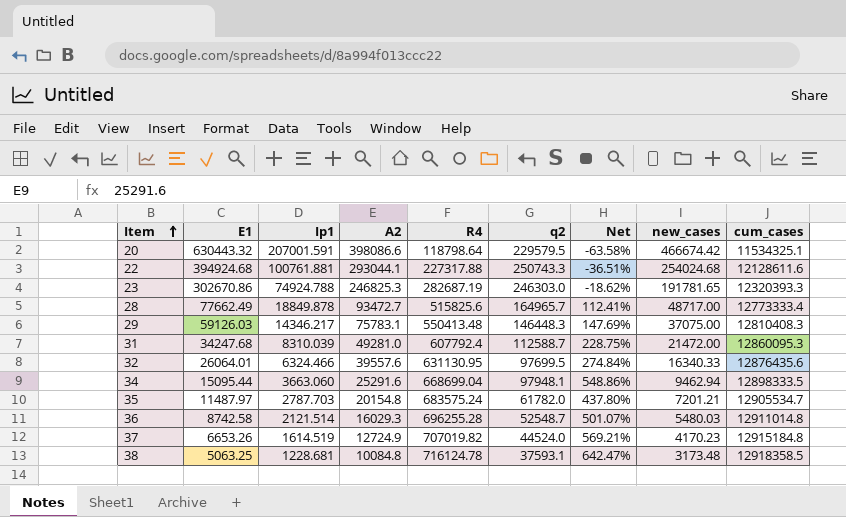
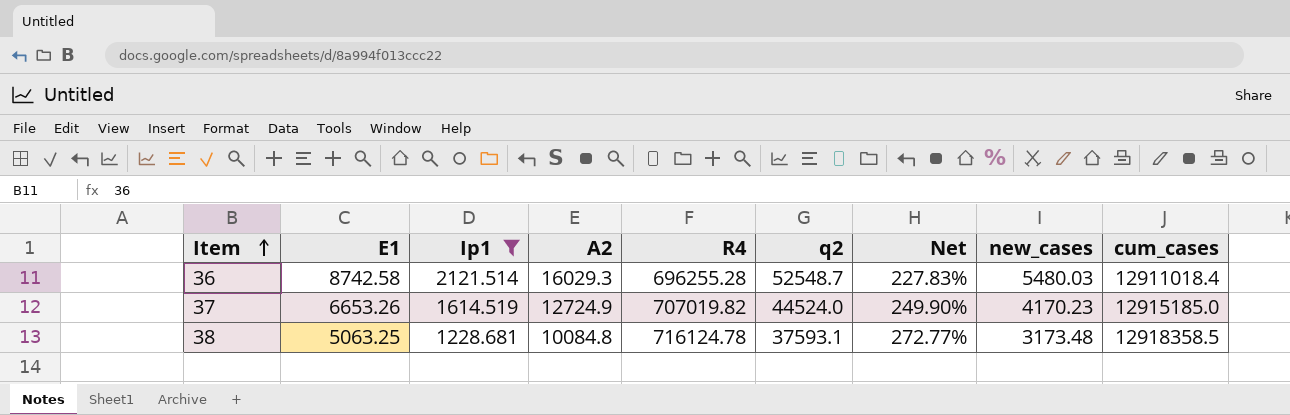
filter: none -> Ip1 <= 2121.514
column Net | formula: ([q2] - [E1]) / [E1] -> ([q2] - [A2]) / [A2]
36 | cum_cases: 12911014.8 -> 12911018.4
37 | cum_cases: 12915184.8 -> 12915185.0

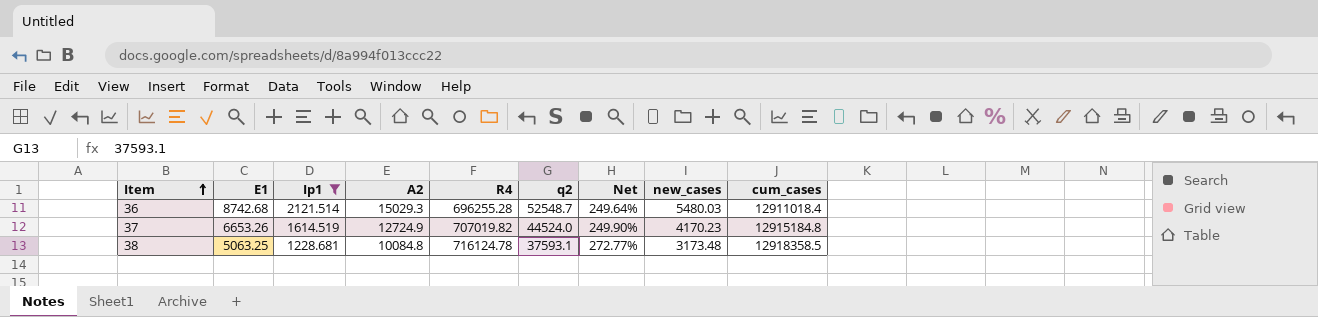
36 | E1: 8742.58 -> 8742.68
36 | A2: 16029.3 -> 15029.3
36 | Net: 227.83% -> 249.64%
37 | cum_cases: 12915185.0 -> 12915184.8

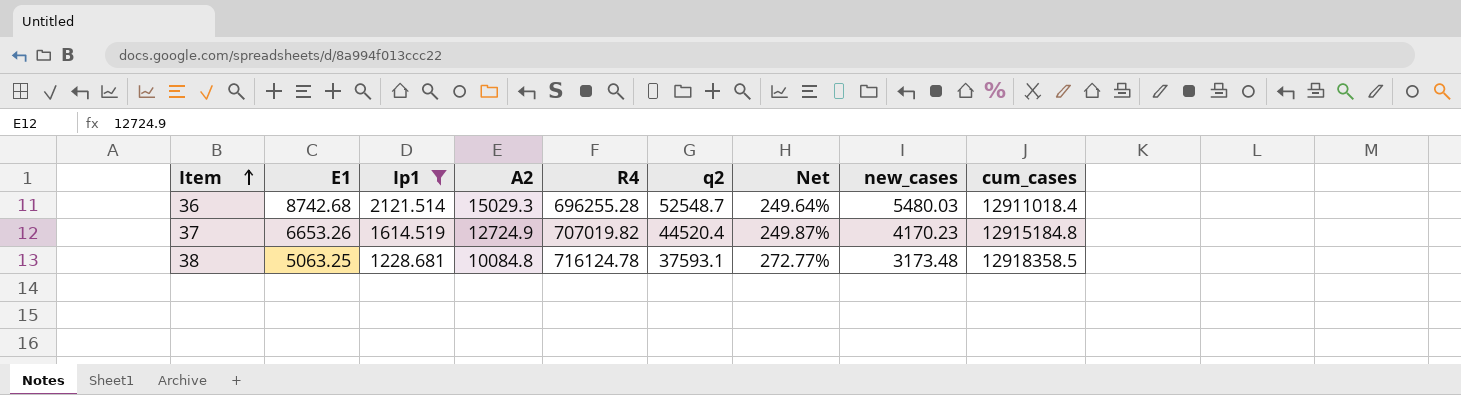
37 | q2: 44524.0 -> 44520.4
37 | Net: 249.90% -> 249.87%

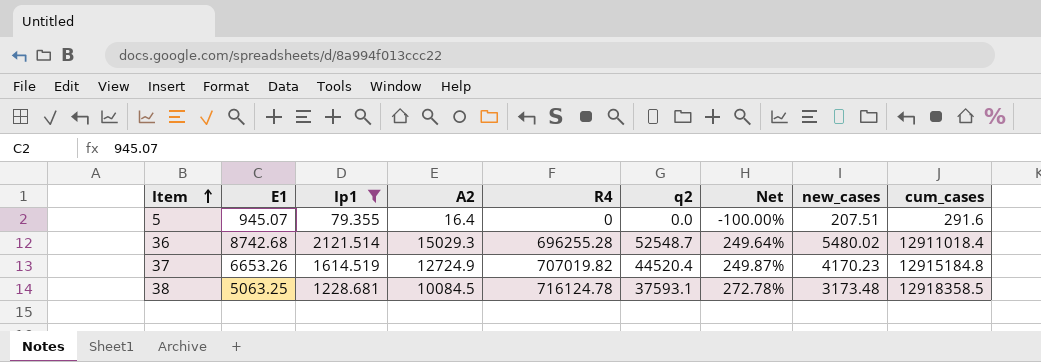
row 5: none -> 945.07 | 79.355 | 16.4 | 0 | 0.0 | -100.00% | 207.51 | 291.6
36 | new_cases: 5480.03 -> 5480.02
38 | A2: 10084.8 -> 10084.5
38 | Net: 272.77% -> 272.78%

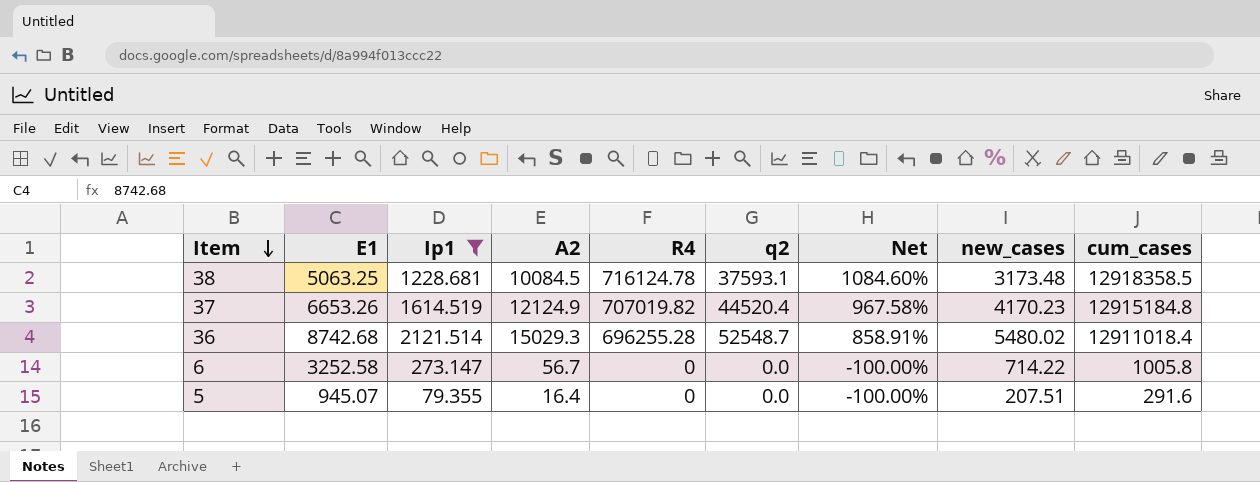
row order: Item ascending -> Item descending
column Net | formula: ([q2] - [A2]) / [A2] -> ([q2] - [new_cases]) / [new_cases]
37 | A2: 12724.9 -> 12124.9
row 6: none -> 3252.58 | 273.147 | 56.7 | 0 | 0.0 | -100.00% | 714.22 | 1005.8

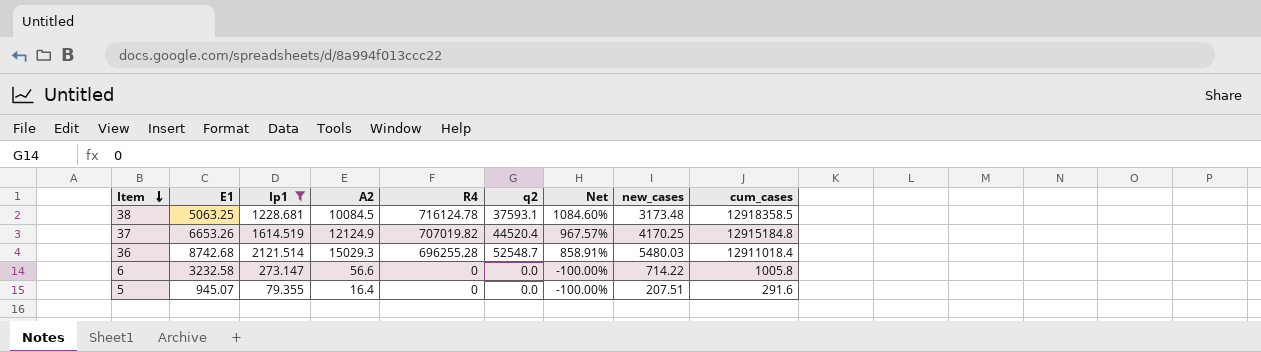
37 | Net: 967.58% -> 967.57%
37 | new_cases: 4170.23 -> 4170.25
36 | new_cases: 5480.02 -> 5480.03
6 | E1: 3252.58 -> 3232.58
6 | A2: 56.7 -> 56.6

